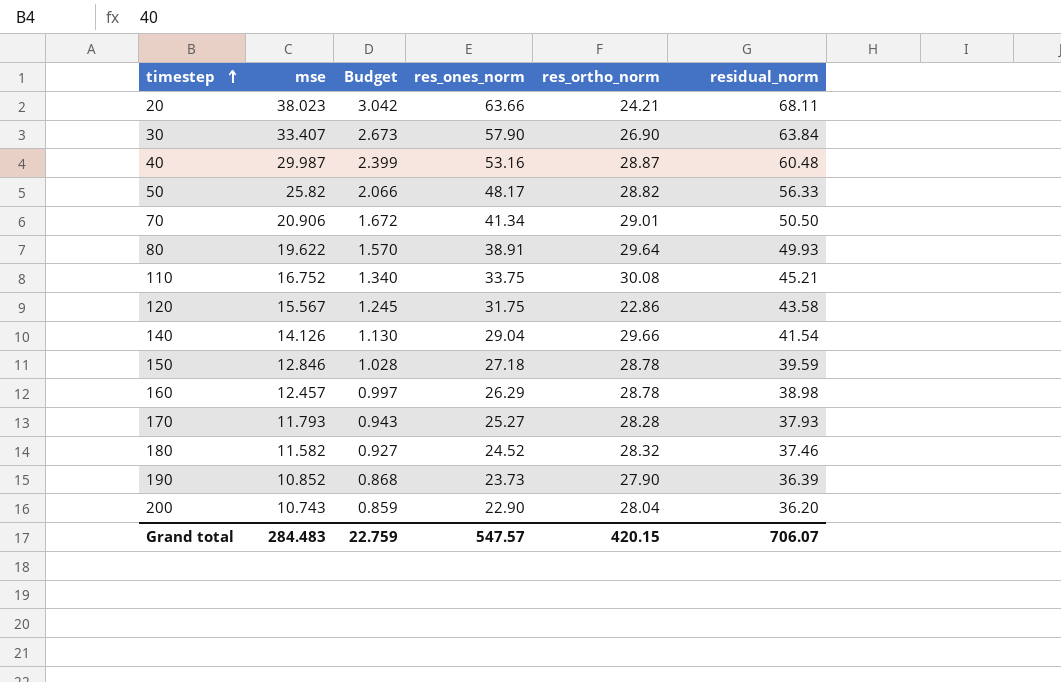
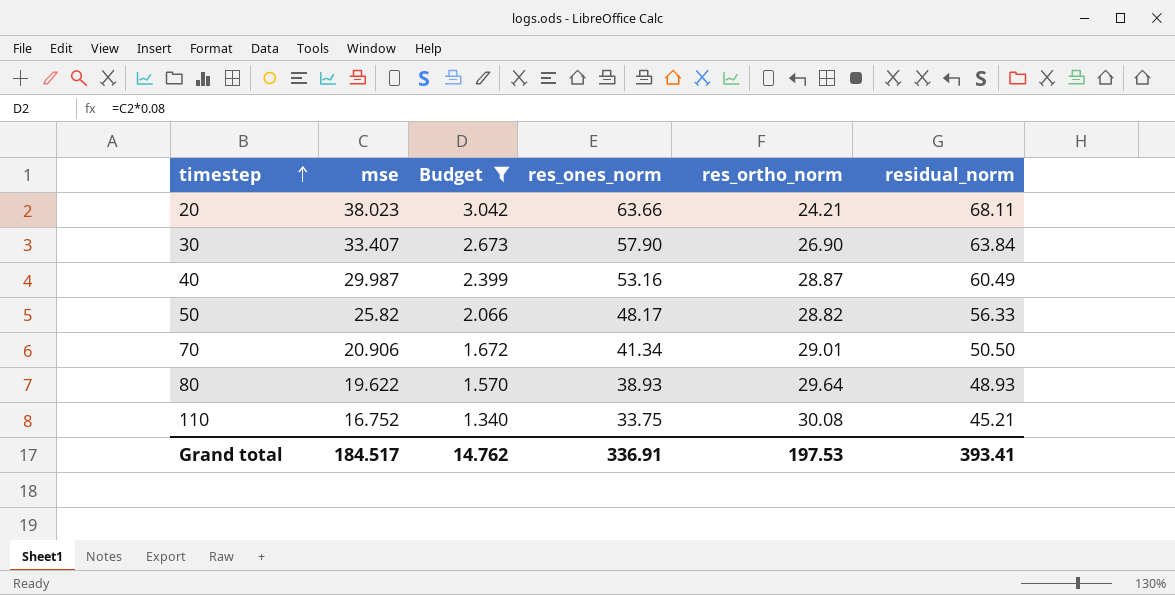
filter: none -> Budget >= 1.340
40 | residual_norm: 60.48 -> 60.49
80 | res_ones_norm: 38.91 -> 38.93
80 | residual_norm: 49.93 -> 48.93
Grand total | mse: 284.483 -> 184.517
Grand total | Budget: 22.759 -> 14.762
Grand total | res_ones_norm: 547.57 -> 336.91
Grand total | res_ortho_norm: 420.15 -> 197.53
Grand total | residual_norm: 706.07 -> 393.41

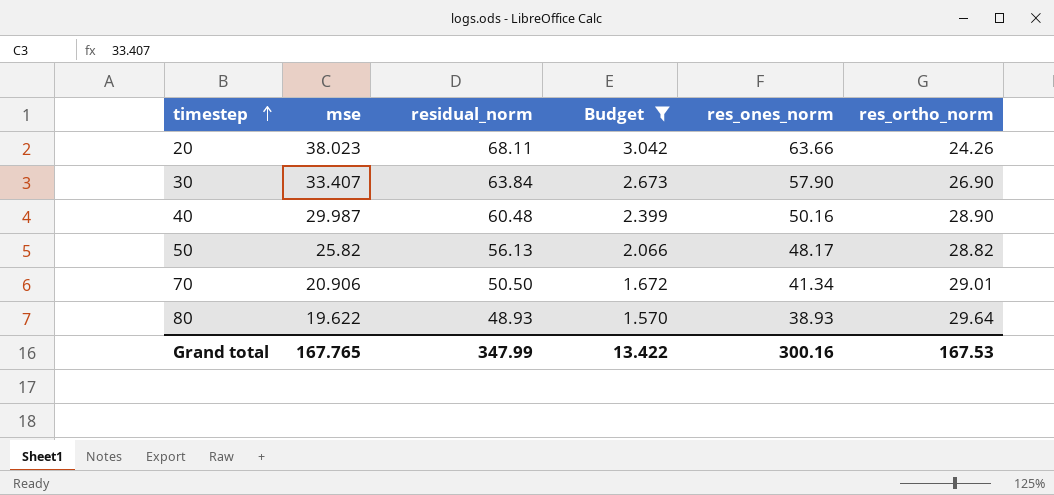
column residual_norm | position: 6 -> 3
row 110: 16.752 | 1.340 | 33.75 | 30.08 | 45.21 -> none
20 | res_ortho_norm: 24.21 -> 24.26
40 | residual_norm: 60.49 -> 60.48
40 | res_ones_norm: 53.16 -> 50.16
40 | res_ortho_norm: 28.87 -> 28.90
50 | residual_norm: 56.33 -> 56.13
Grand total | mse: 184.517 -> 167.765
Grand total | residual_norm: 393.41 -> 347.99
Grand total | Budget: 14.762 -> 13.422
Grand total | res_ones_norm: 336.91 -> 300.16
Grand total | res_ortho_norm: 197.53 -> 167.53

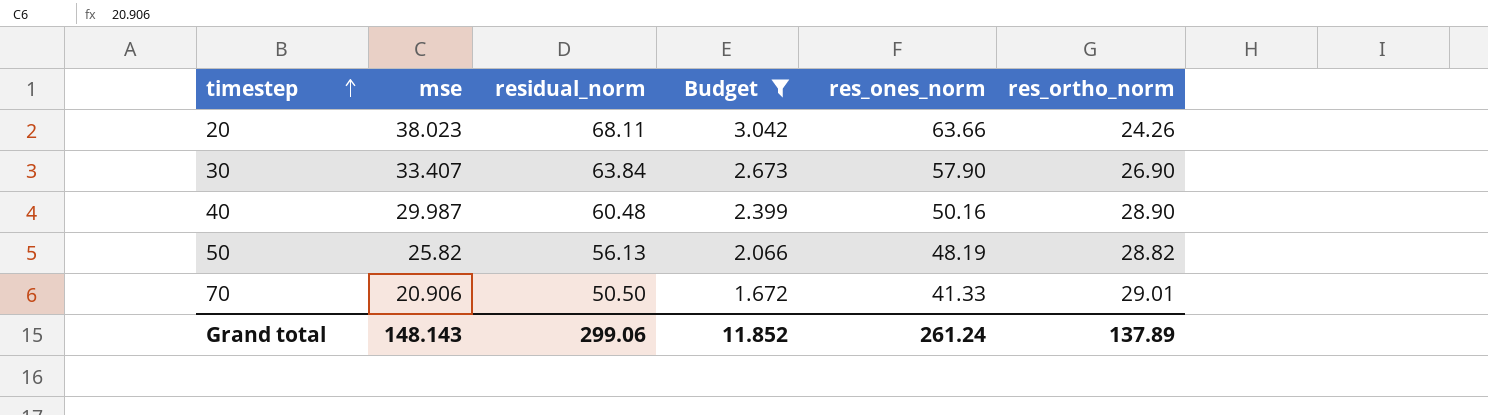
row 80: 19.622 | 48.93 | 1.570 | 38.93 | 29.64 -> none
50 | res_ones_norm: 48.17 -> 48.19
70 | res_ones_norm: 41.34 -> 41.33
Grand total | mse: 167.765 -> 148.143
Grand total | residual_norm: 347.99 -> 299.06
Grand total | Budget: 13.422 -> 11.852
Grand total | res_ones_norm: 300.16 -> 261.24
Grand total | res_ortho_norm: 167.53 -> 137.89

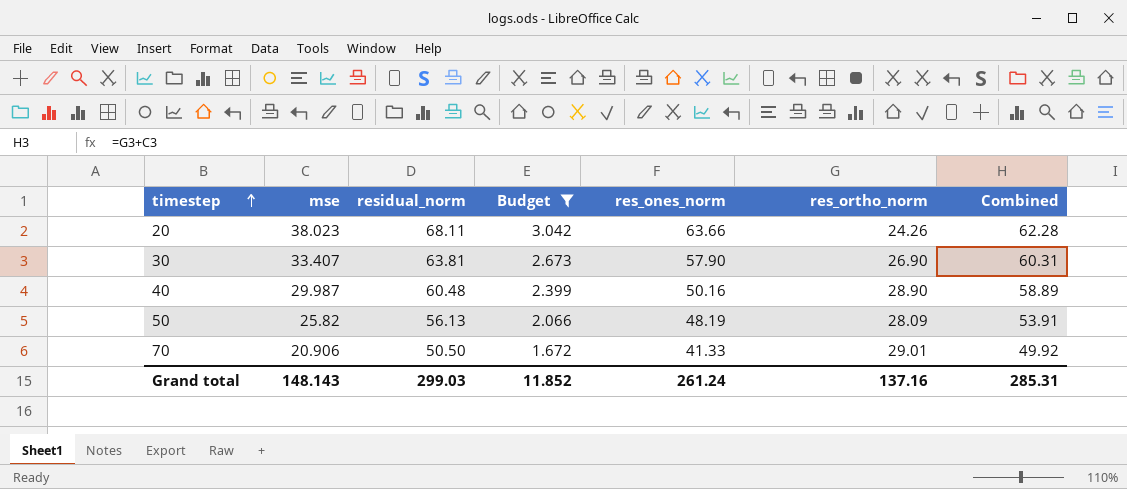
column Combined | formula: none -> [mse] + [res_ortho_norm]
30 | residual_norm: 63.84 -> 63.81
50 | res_ortho_norm: 28.82 -> 28.09
Grand total | residual_norm: 299.06 -> 299.03
Grand total | res_ortho_norm: 137.89 -> 137.16

